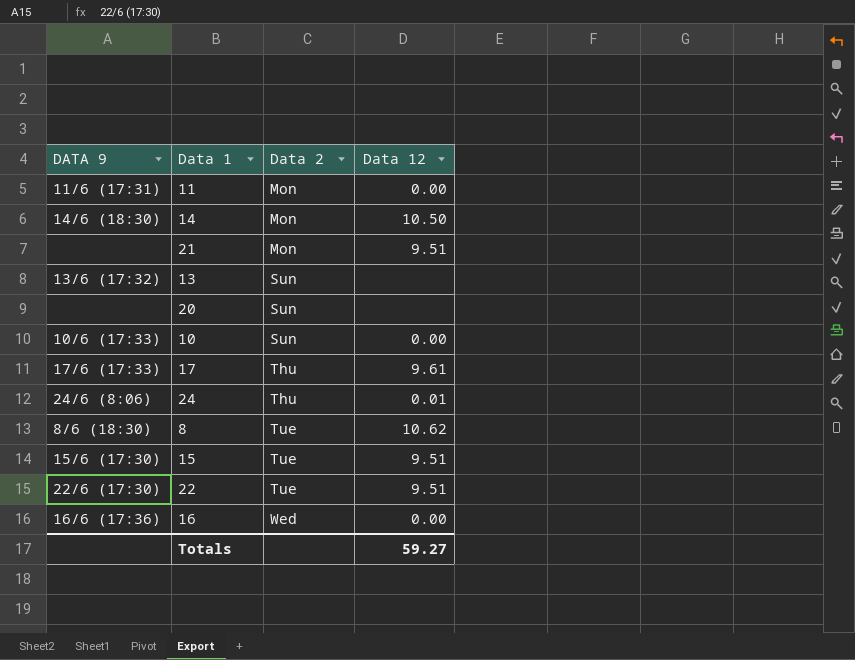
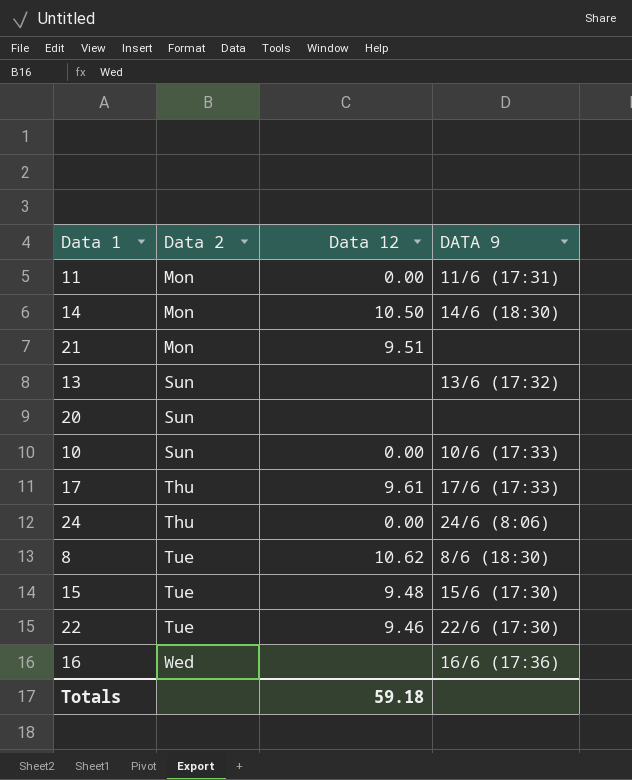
column DATA 9 | position: 1 -> 4
24 | Data 12: 0.01 -> 0.00
15 | Data 12: 9.51 -> 9.48
22 | Data 12: 9.51 -> 9.46
16 | Data 12: 0.00 -> none
Totals | Data 12: 59.27 -> 59.18

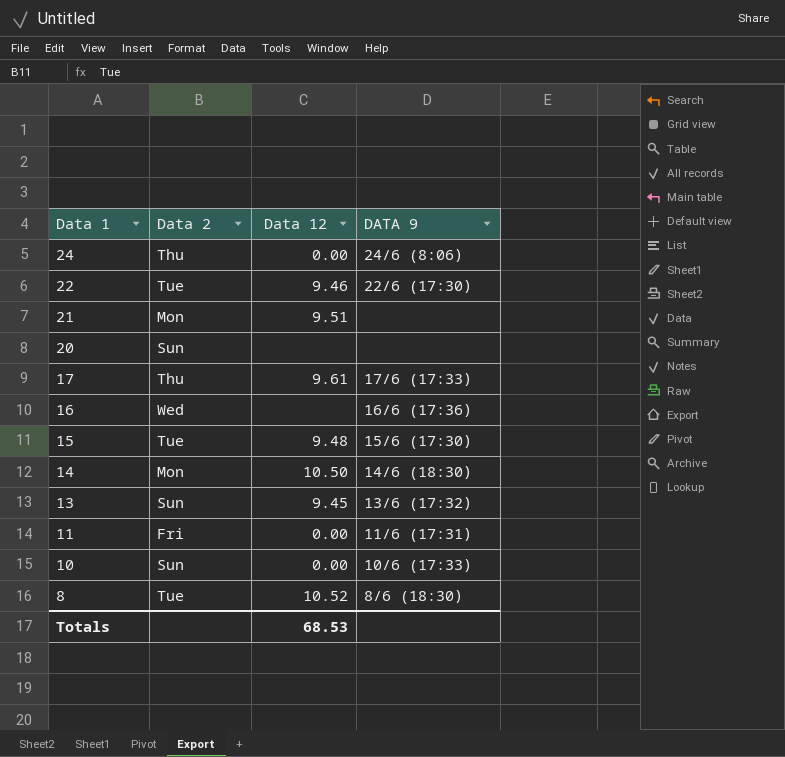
row order: Data 2 ascending -> Data 1 descending
13 | Data 12: none -> 9.45
11 | Data 2: Mon -> Fri
8 | Data 12: 10.62 -> 10.52
Totals | Data 12: 59.18 -> 68.53

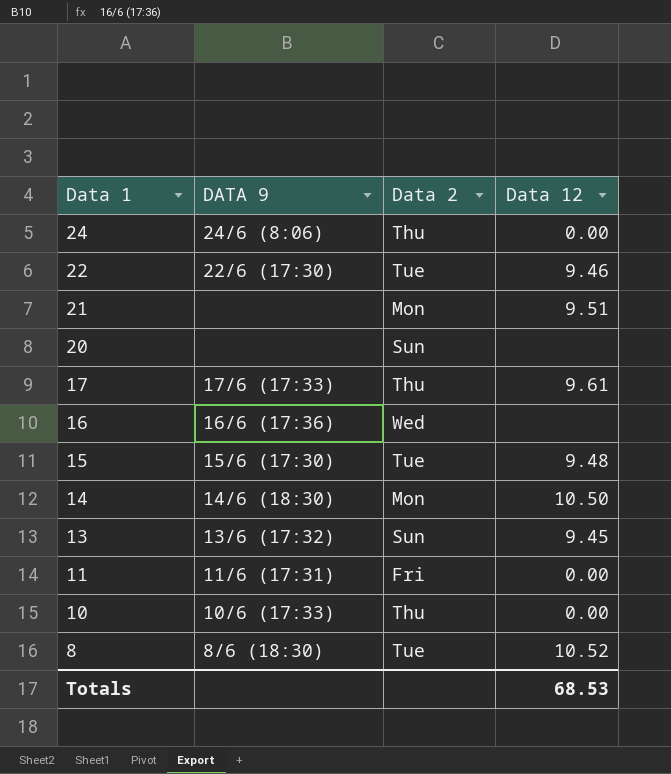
column DATA 9 | position: 4 -> 2
10 | Data 2: Sun -> Thu

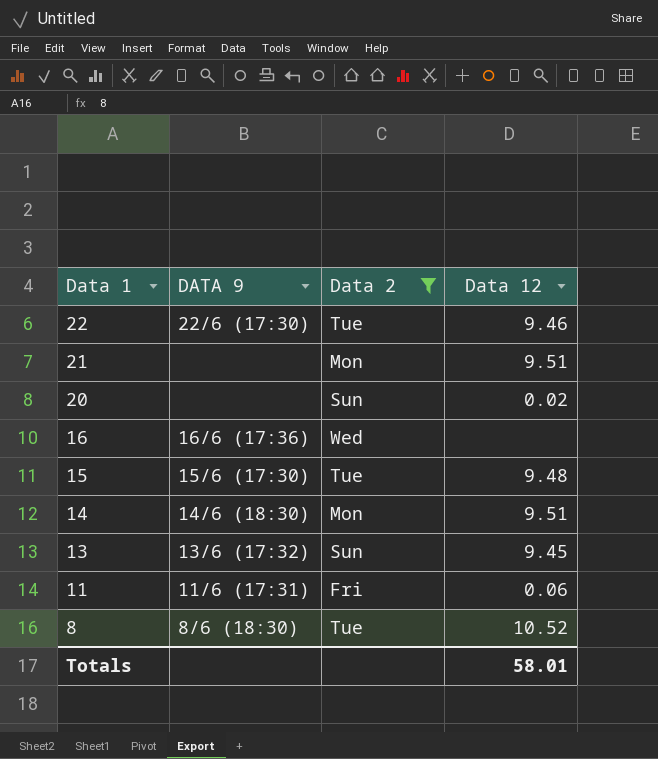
filter: none -> Data 2 != Thu
20 | Data 12: none -> 0.02
14 | Data 12: 10.50 -> 9.51
11 | Data 12: 0.00 -> 0.06
Totals | Data 12: 68.53 -> 58.01

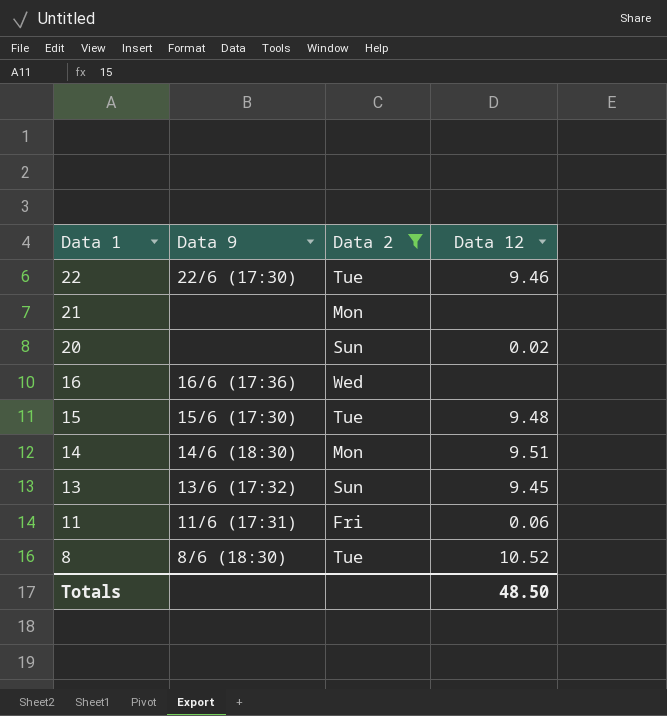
column name: DATA 9 -> Data 9
21 | Data 12: 9.51 -> none
Totals | Data 12: 58.01 -> 48.50

